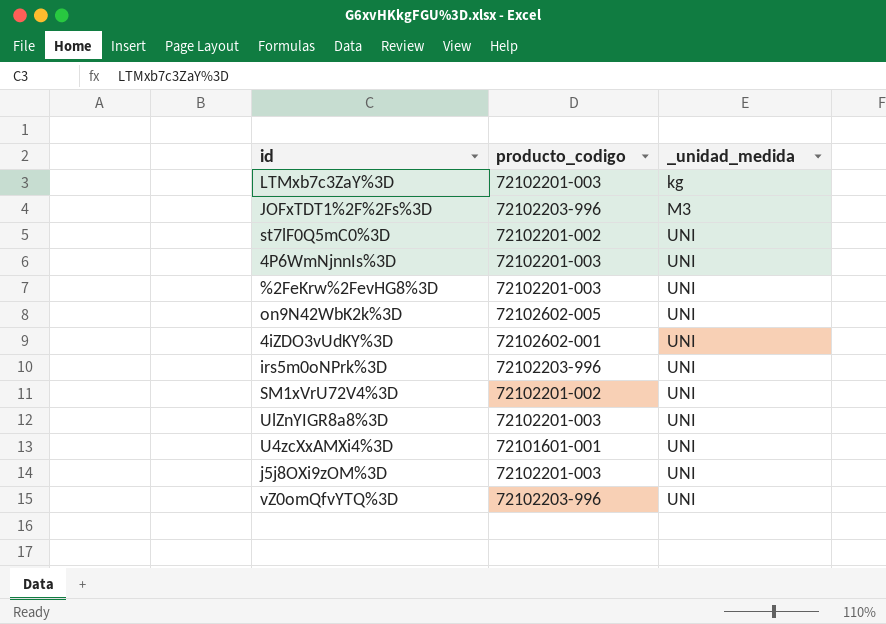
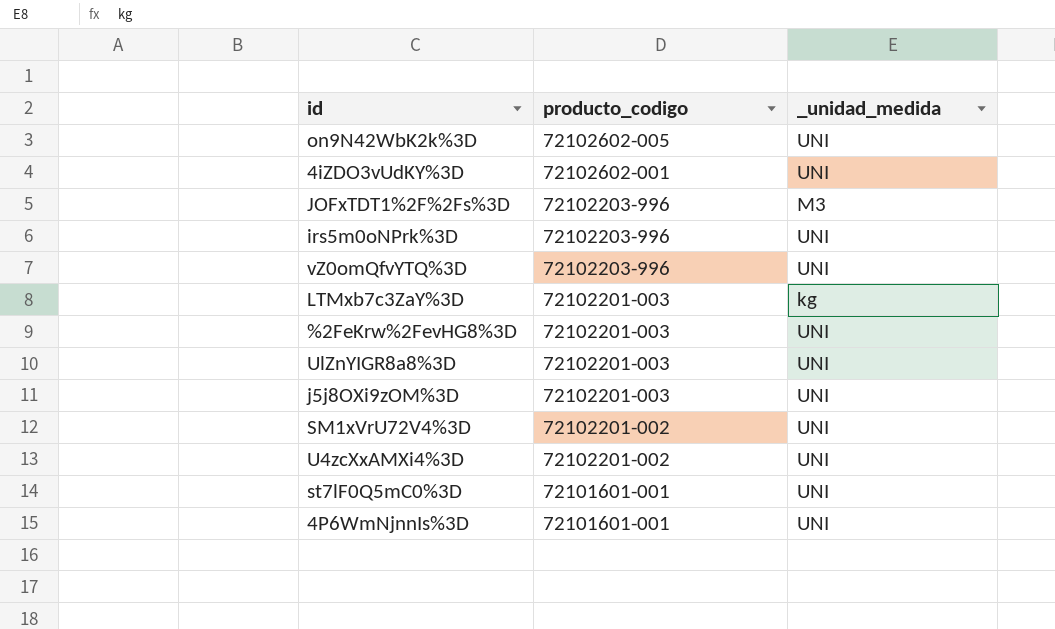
row order: _unidad_medida ascending -> producto_codigo descending
U4zcXxAMXi4%3D | producto_codigo: 72101601-001 -> 72102201-002
st7lF0Q5mC0%3D | producto_codigo: 72102201-002 -> 72101601-001
4P6WmNjnnIs%3D | producto_codigo: 72102201-003 -> 72101601-001

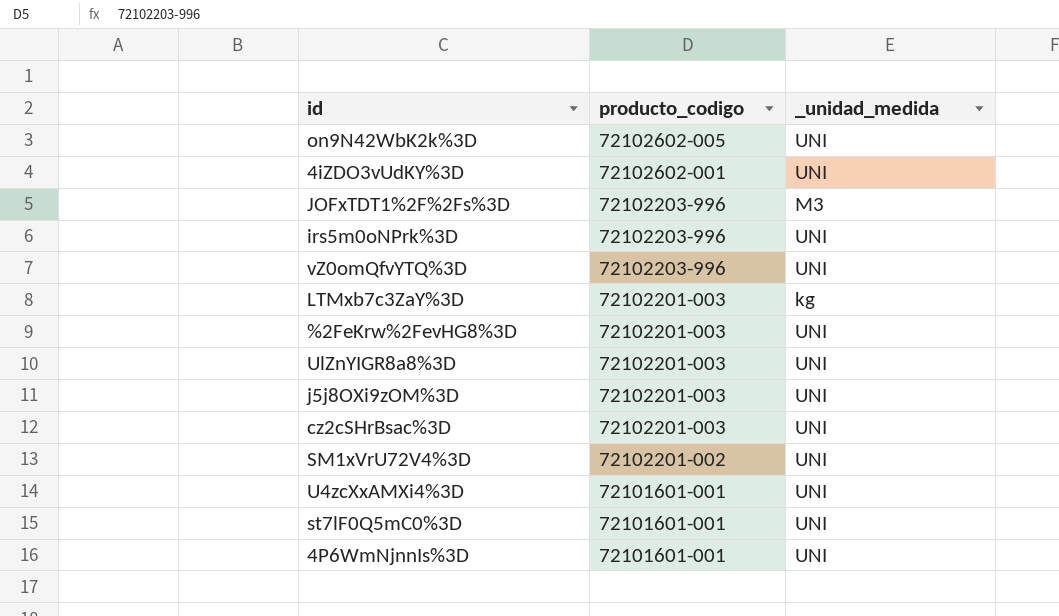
row cz2cSHrBsac%3D: none -> 72102201-003 | UNI
U4zcXxAMXi4%3D | producto_codigo: 72102201-002 -> 72101601-001

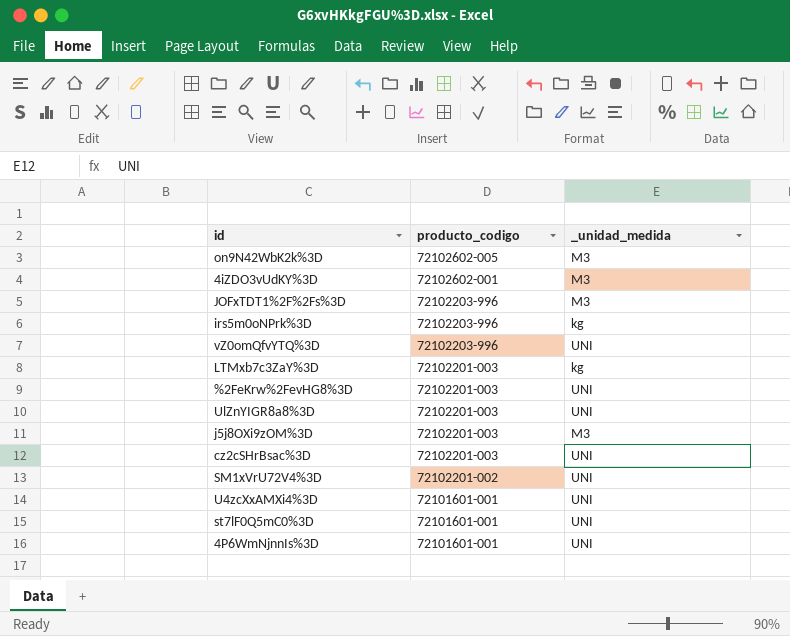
on9N42WbK2k%3D | _unidad_medida: UNI -> M3
4iZDO3vUdKY%3D | _unidad_medida: UNI -> M3
irs5m0oNPrk%3D | _unidad_medida: UNI -> kg
j5j8OXi9zOM%3D | _unidad_medida: UNI -> M3

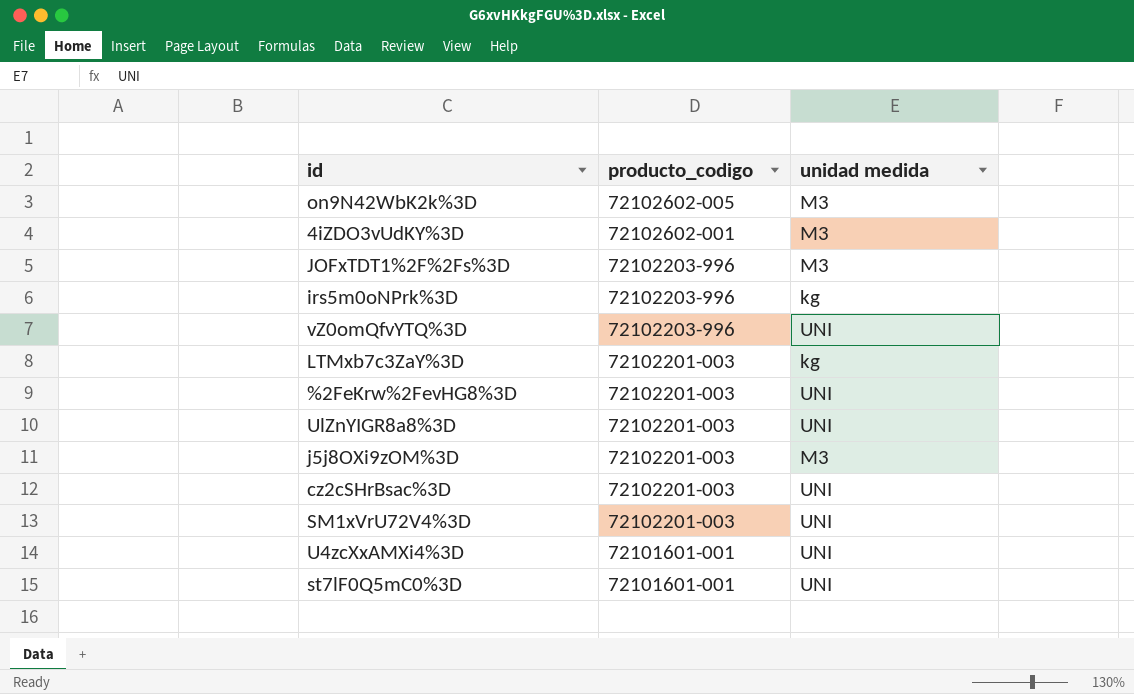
column name: _unidad_medida -> unidad medida
row 4P6WmNjnnIs%3D: 72101601-001 | UNI -> none
SM1xVrU72V4%3D | producto_codigo: 72102201-002 -> 72102201-003

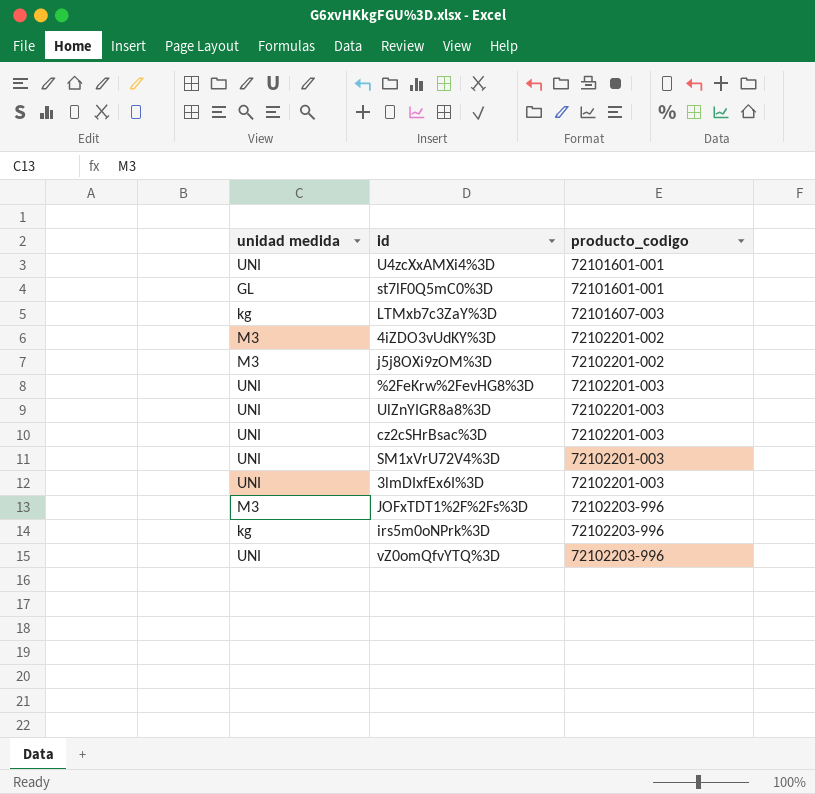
row order: producto_codigo descending -> producto_codigo ascending
column unidad medida | position: 3 -> 1
row on9N42WbK2k%3D: 72102602-005 | M3 -> none
st7lF0Q5mC0%3D | unidad medida: UNI -> GL
LTMxb7c3ZaY%3D | producto_codigo: 72102201-003 -> 72101607-003
4iZDO3vUdKY%3D | producto_codigo: 72102602-001 -> 72102201-002
j5j8OXi9zOM%3D | producto_codigo: 72102201-003 -> 72102201-002
row 3lmDIxfEx6I%3D: none -> UNI | 72102201-003

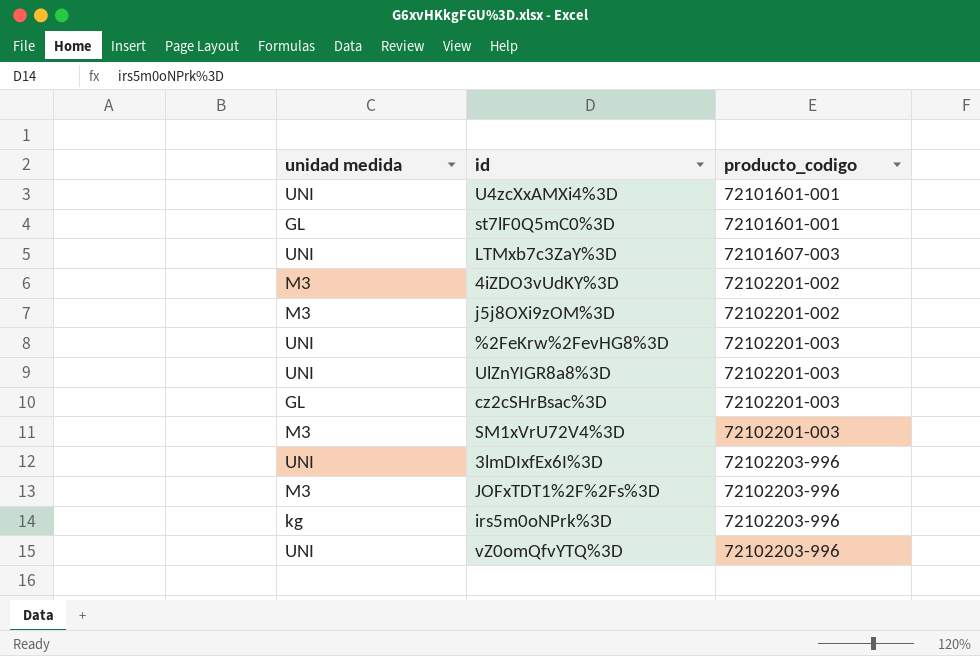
LTMxb7c3ZaY%3D | unidad medida: kg -> UNI
cz2cSHrBsac%3D | unidad medida: UNI -> GL
SM1xVrU72V4%3D | unidad medida: UNI -> M3
3lmDIxfEx6I%3D | producto_codigo: 72102201-003 -> 72102203-996

